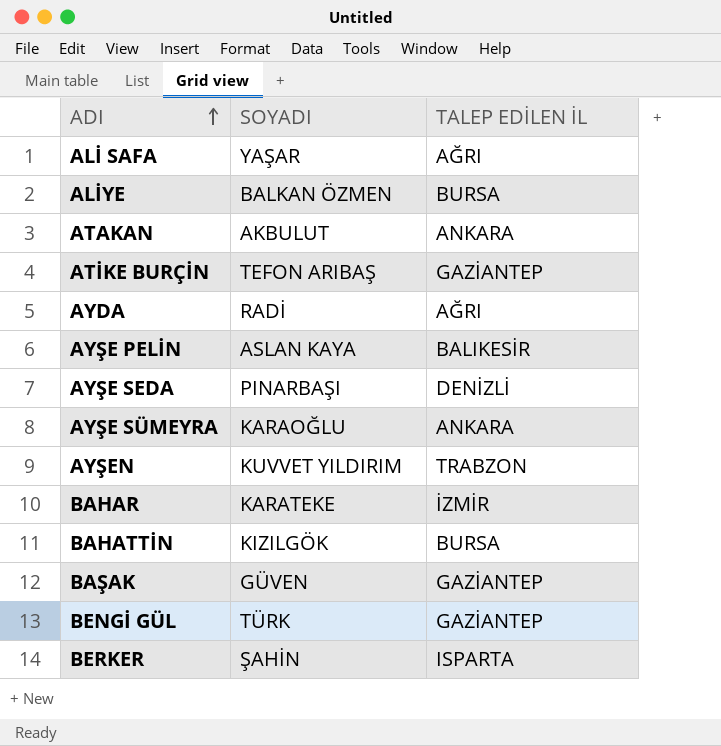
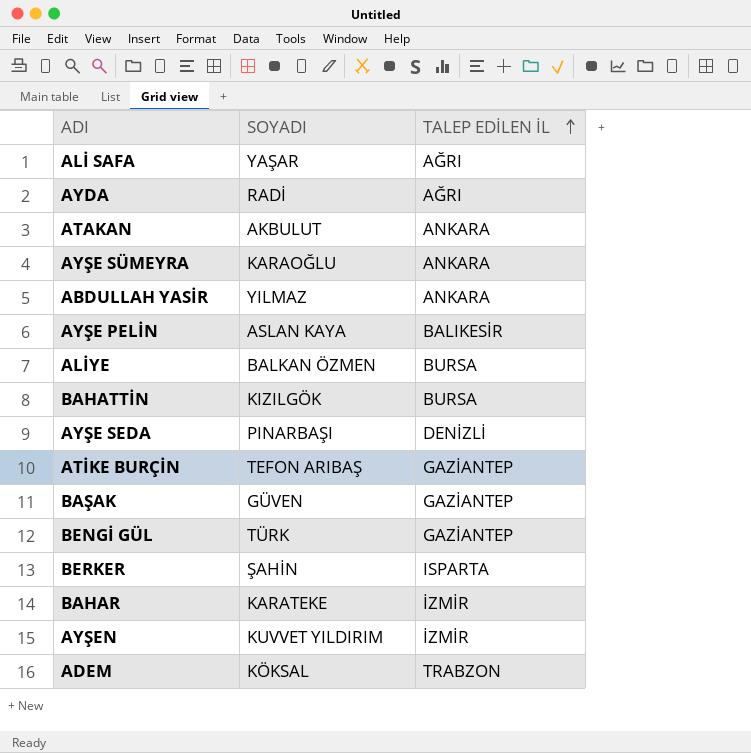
row order: ADI ascending -> TALEP EDİLEN İL ascending
row ABDULLAH YASİR: none -> YILMAZ | ANKARA
AYŞEN | TALEP EDİLEN İL: TRABZON -> İZMİR
row ADEM: none -> KÖKSAL | TRABZON

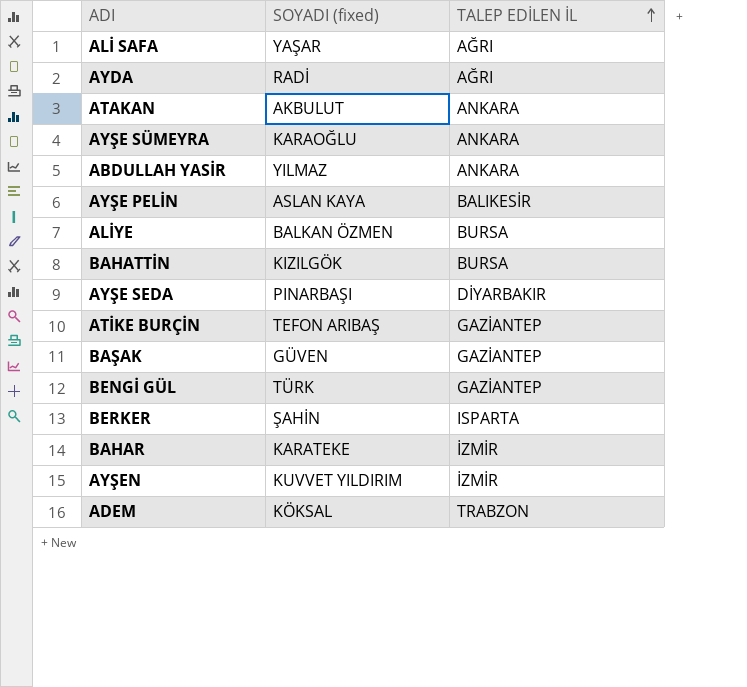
column name: SOYADI -> SOYADI (fixed)
AYŞE SEDA | TALEP EDİLEN İL: DENİZLİ -> DİYARBAKIR

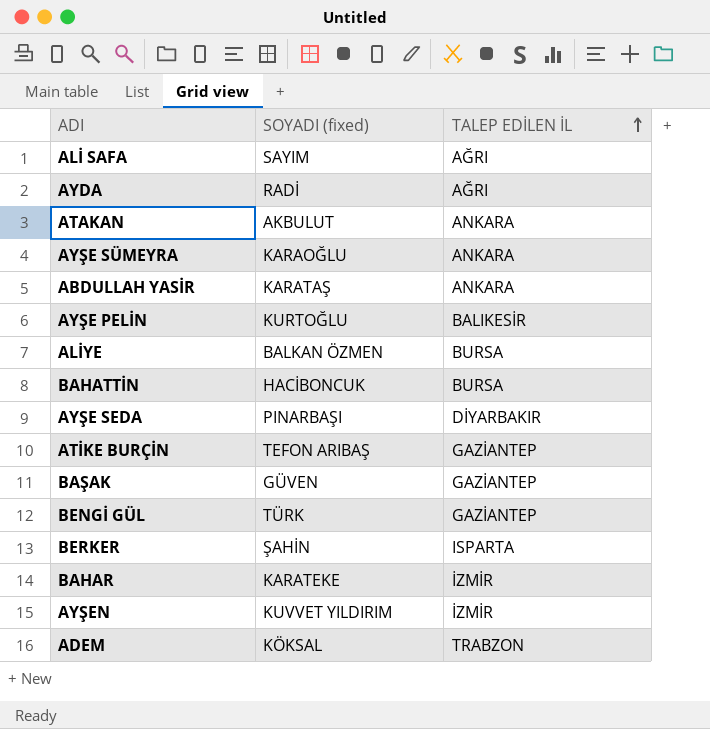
ALİ SAFA | SOYADI (fixed): YAŞAR -> SAYIM
ABDULLAH YASİR | SOYADI (fixed): YILMAZ -> KARATAŞ
AYŞE PELİN | SOYADI (fixed): ASLAN KAYA -> KURTOĞLU
BAHATTİN | SOYADI (fixed): KIZILGÖK -> HACİBONCUK

